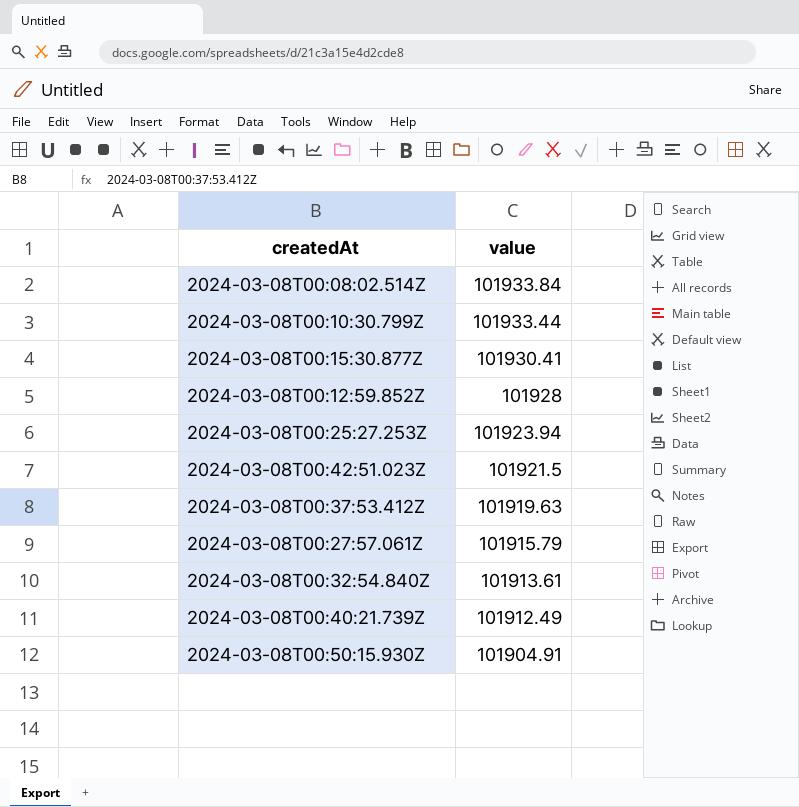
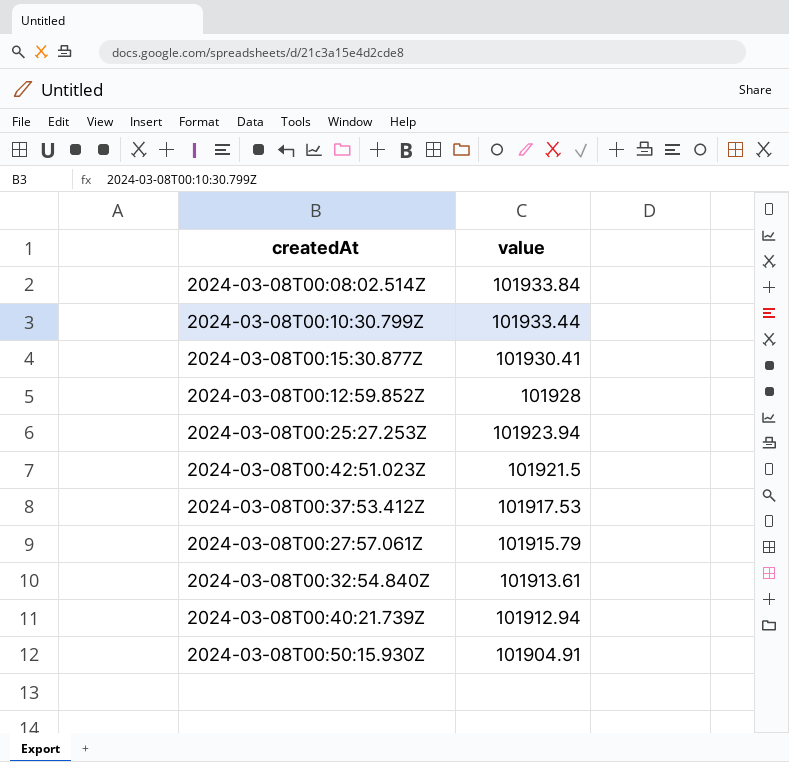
2024-03-08T00:37:53.412Z | value: 101919.63 -> 101917.53
2024-03-08T00:40:21.739Z | value: 101912.49 -> 101912.94

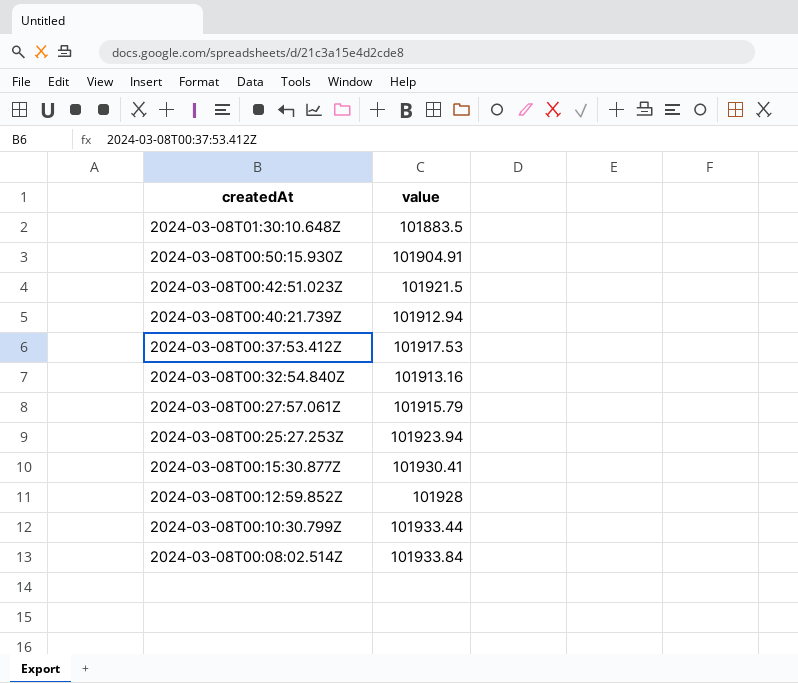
row order: value descending -> createdAt descending
row 2024-03-08T01:30:10.648Z: none -> 101883.5
2024-03-08T00:32:54.840Z | value: 101913.61 -> 101913.16

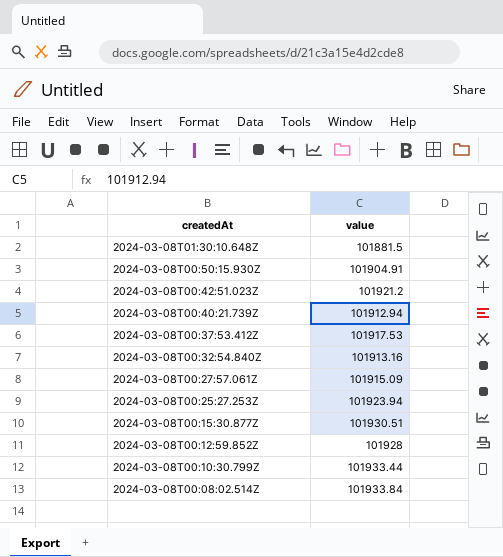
2024-03-08T01:30:10.648Z | value: 101883.5 -> 101881.5
2024-03-08T00:42:51.023Z | value: 101921.5 -> 101921.2
2024-03-08T00:27:57.061Z | value: 101915.79 -> 101915.09
2024-03-08T00:15:30.877Z | value: 101930.41 -> 101930.51

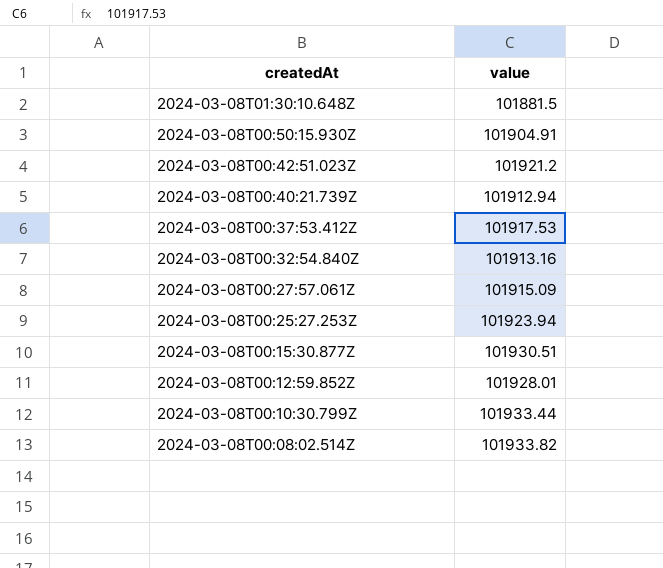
2024-03-08T00:12:59.852Z | value: 101928 -> 101928.01
2024-03-08T00:08:02.514Z | value: 101933.84 -> 101933.82

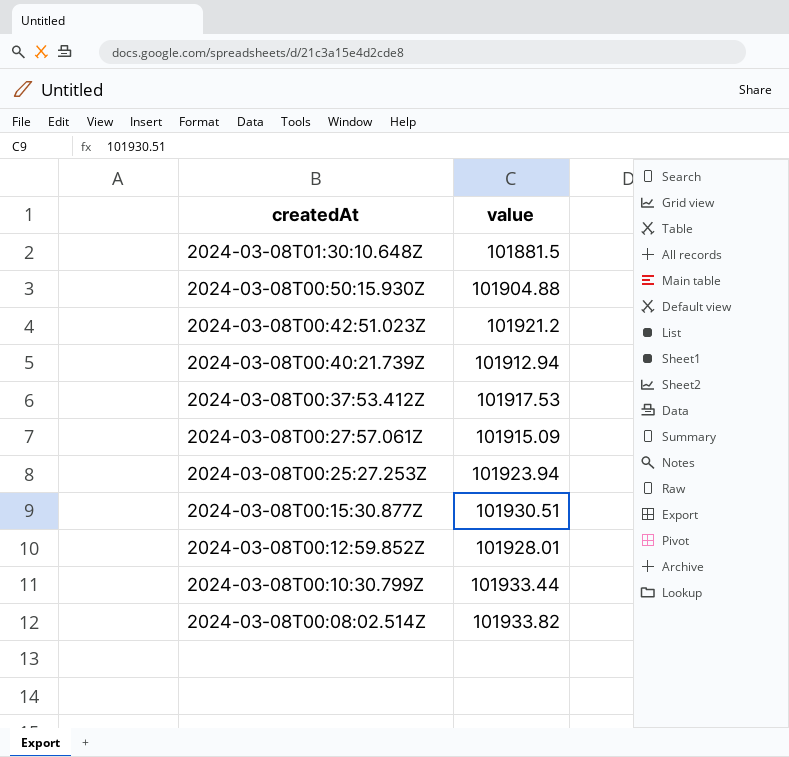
row 2024-03-08T00:32:54.840Z: 101913.16 -> none
2024-03-08T00:50:15.930Z | value: 101904.91 -> 101904.88

